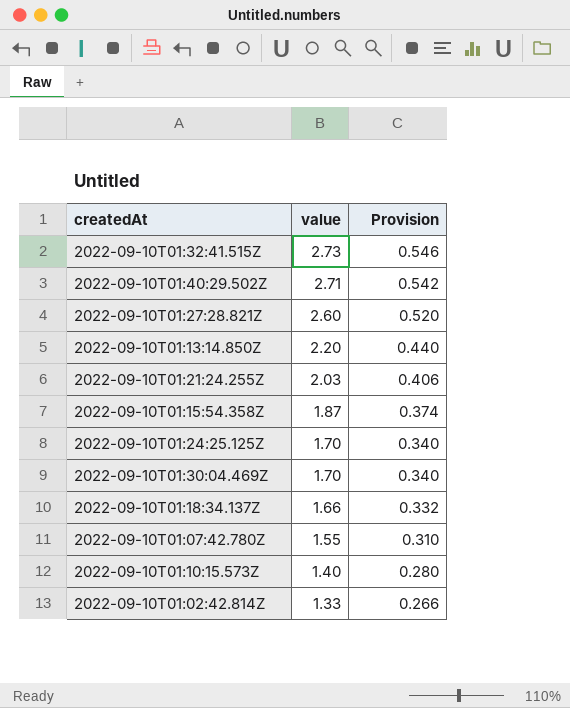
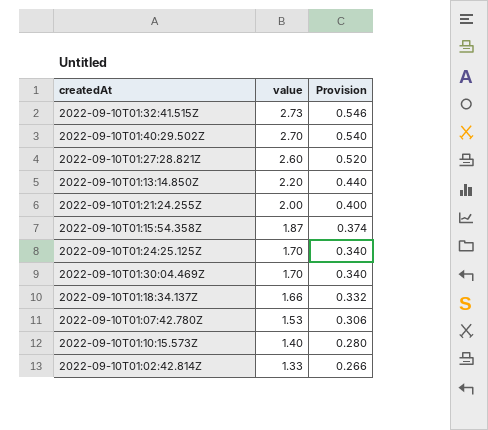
2022-09-10T01:40:29.502Z | value: 2.71 -> 2.70
2022-09-10T01:40:29.502Z | Provision: 0.542 -> 0.540
2022-09-10T01:21:24.255Z | value: 2.03 -> 2.00
2022-09-10T01:21:24.255Z | Provision: 0.406 -> 0.400
2022-09-10T01:07:42.780Z | value: 1.55 -> 1.53
2022-09-10T01:07:42.780Z | Provision: 0.310 -> 0.306

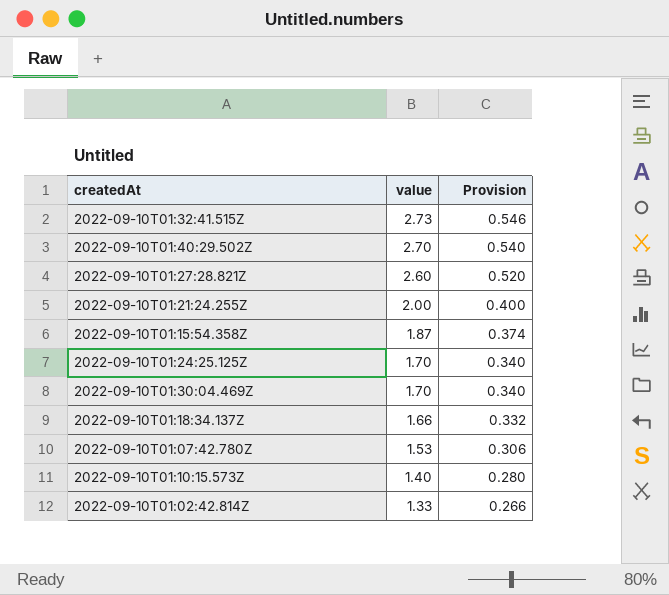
row 2022-09-10T01:13:14.850Z: 2.20 | 0.440 -> none

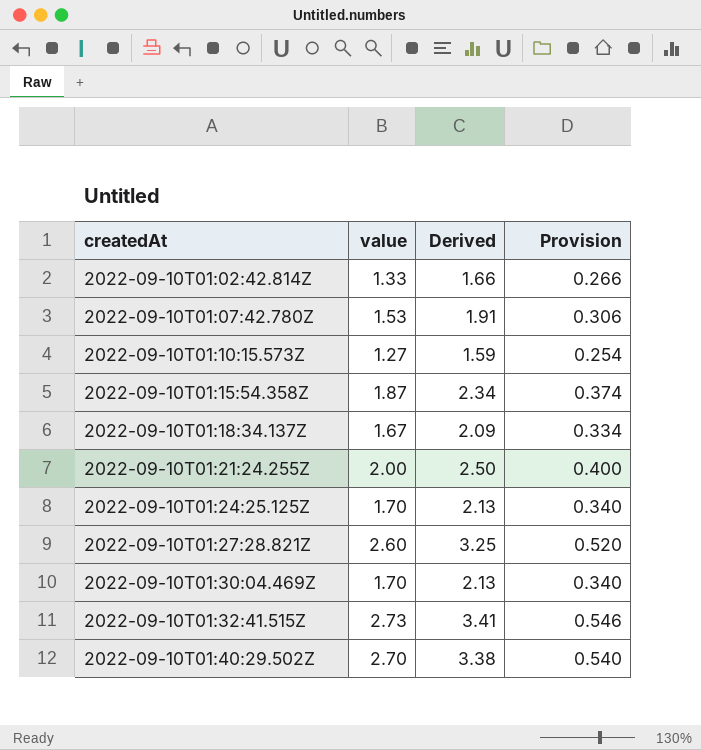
row order: value descending -> createdAt ascending
column Derived | formula: none -> [value] * 1.25
2022-09-10T01:10:15.573Z | value: 1.40 -> 1.27
2022-09-10T01:10:15.573Z | Provision: 0.280 -> 0.254
2022-09-10T01:18:34.137Z | value: 1.66 -> 1.67
2022-09-10T01:18:34.137Z | Provision: 0.332 -> 0.334

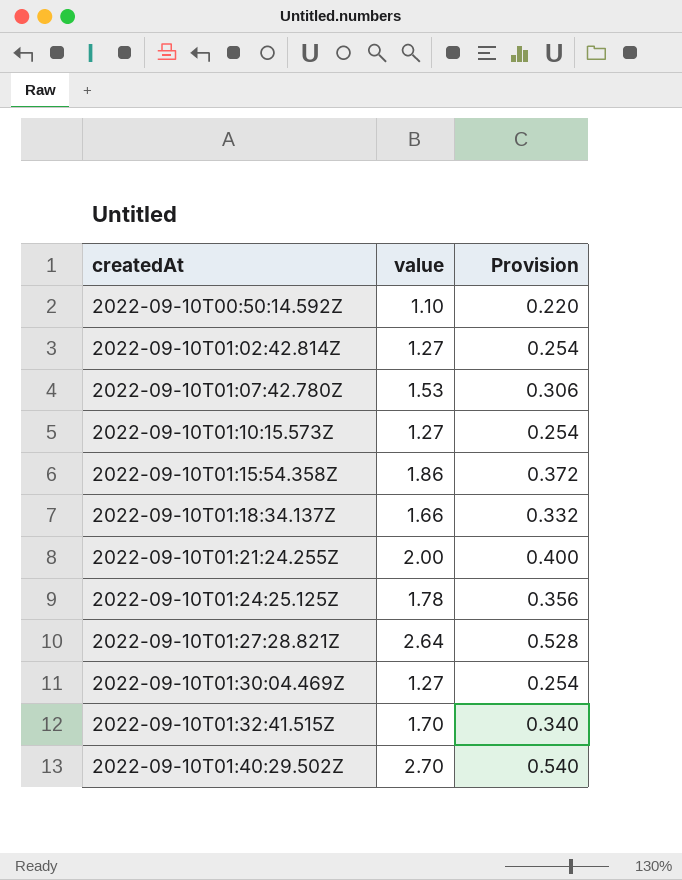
column Derived | formula: [value] * 1.25 -> none
row 2022-09-10T00:50:14.592Z: none -> 1.10 | 0.220
2022-09-10T01:02:42.814Z | value: 1.33 -> 1.27
2022-09-10T01:02:42.814Z | Provision: 0.266 -> 0.254
2022-09-10T01:15:54.358Z | value: 1.87 -> 1.86
2022-09-10T01:15:54.358Z | Provision: 0.374 -> 0.372
2022-09-10T01:18:34.137Z | value: 1.67 -> 1.66
2022-09-10T01:18:34.137Z | Provision: 0.334 -> 0.332
2022-09-10T01:24:25.125Z | value: 1.70 -> 1.78
2022-09-10T01:24:25.125Z | Provision: 0.340 -> 0.356
2022-09-10T01:27:28.821Z | value: 2.60 -> 2.64
2022-09-10T01:27:28.821Z | Provision: 0.520 -> 0.528
2022-09-10T01:30:04.469Z | value: 1.70 -> 1.27
2022-09-10T01:30:04.469Z | Provision: 0.340 -> 0.254
2022-09-10T01:32:41.515Z | value: 2.73 -> 1.70
2022-09-10T01:32:41.515Z | Provision: 0.546 -> 0.340

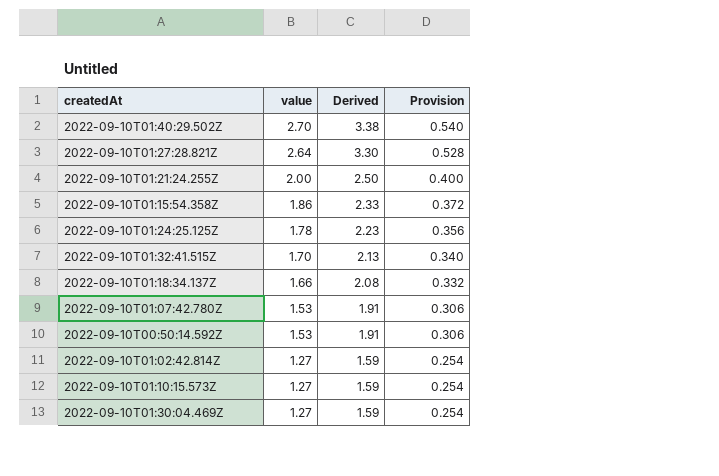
row order: createdAt ascending -> value descending
column Derived | formula: none -> [value] * 1.25
2022-09-10T00:50:14.592Z | value: 1.10 -> 1.53
2022-09-10T00:50:14.592Z | Provision: 0.220 -> 0.306

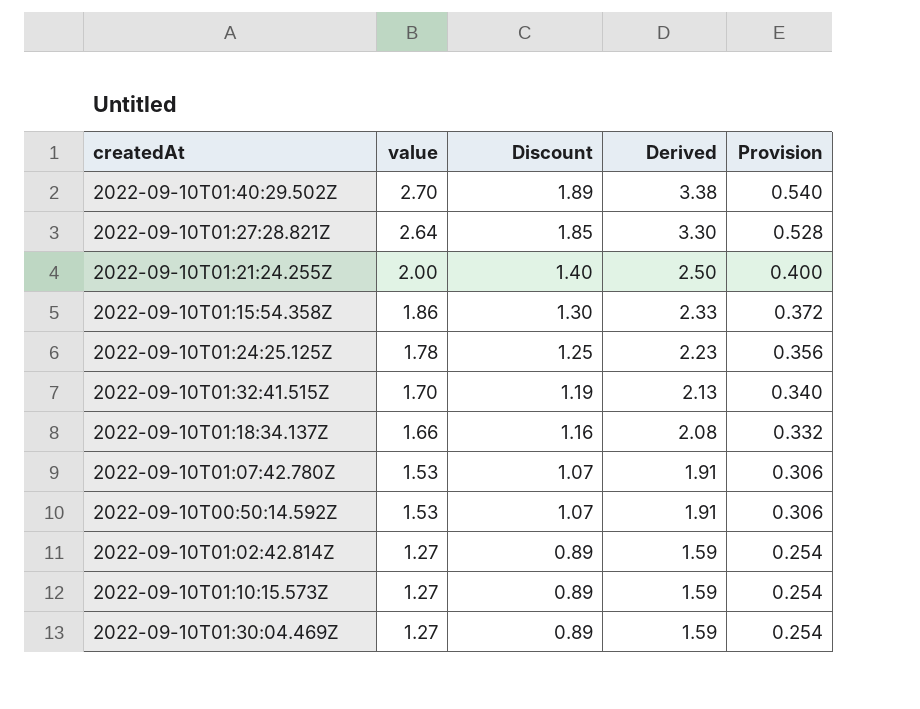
column Discount | formula: none -> [value] * 0.7

